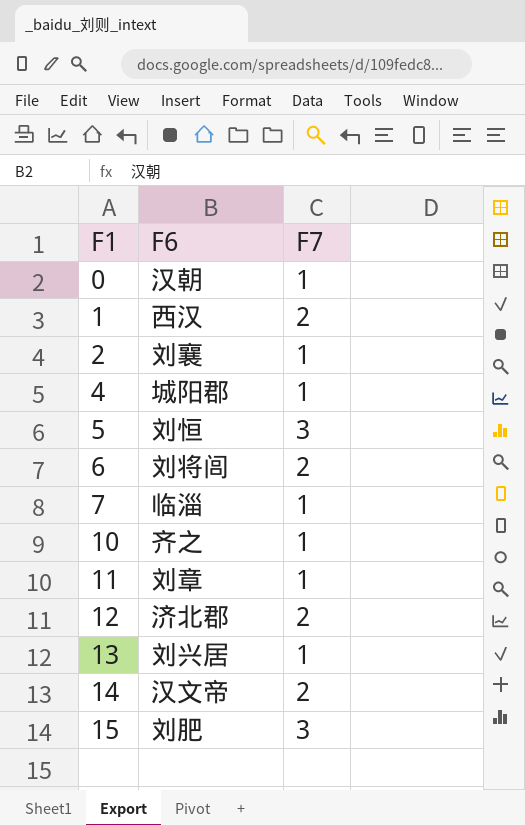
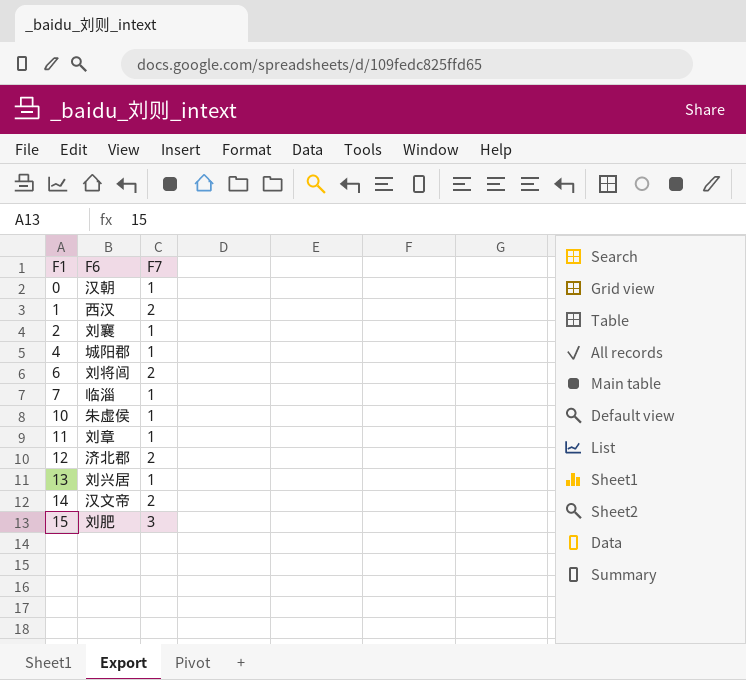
row 5: 刘恒 | 3 -> none
10 | F6: 齐之 -> 朱虚侯

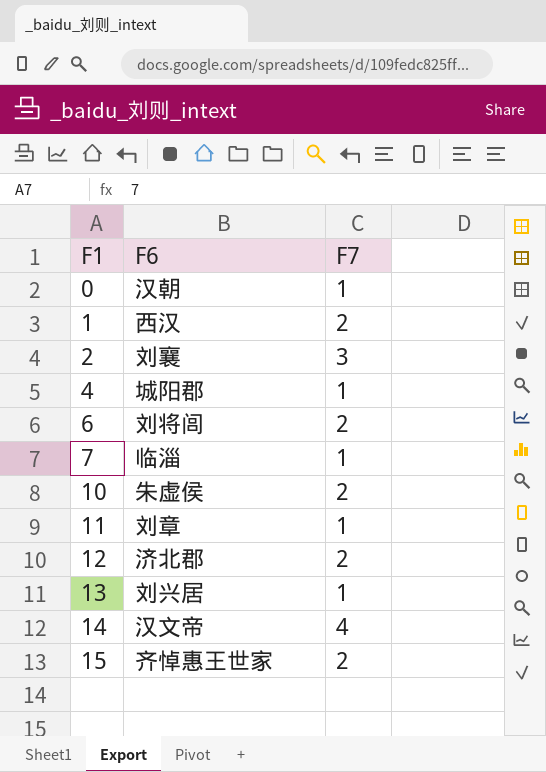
2 | F7: 1 -> 3
10 | F7: 1 -> 2
14 | F7: 2 -> 4
15 | F6: 刘肥 -> 齐悼惠王世家
15 | F7: 3 -> 2

